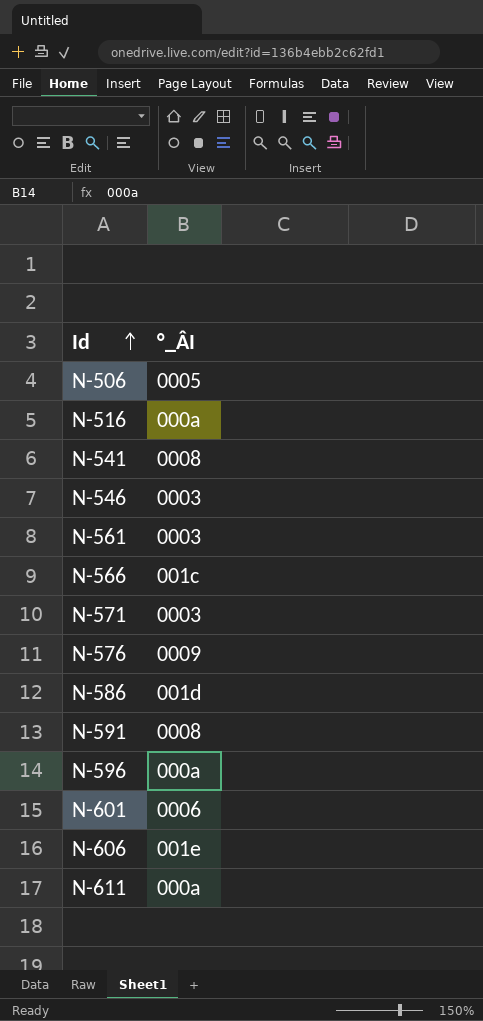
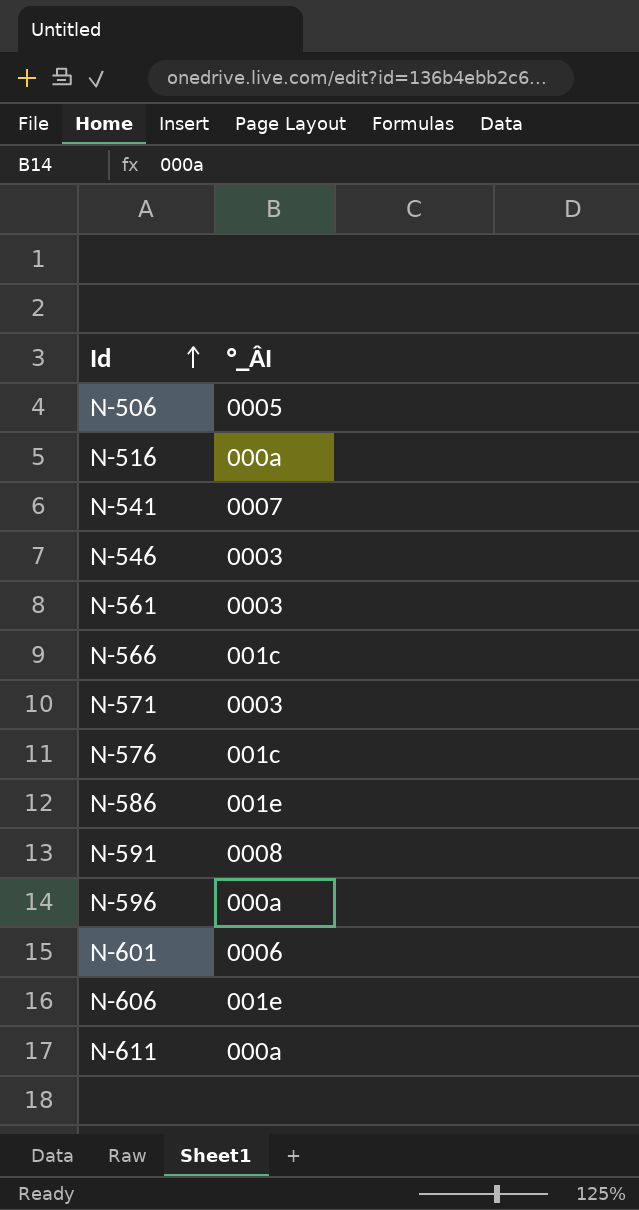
N-541 | °_ÂI: 0008 -> 0007
N-576 | °_ÂI: 0009 -> 001c
N-586 | °_ÂI: 001d -> 001e

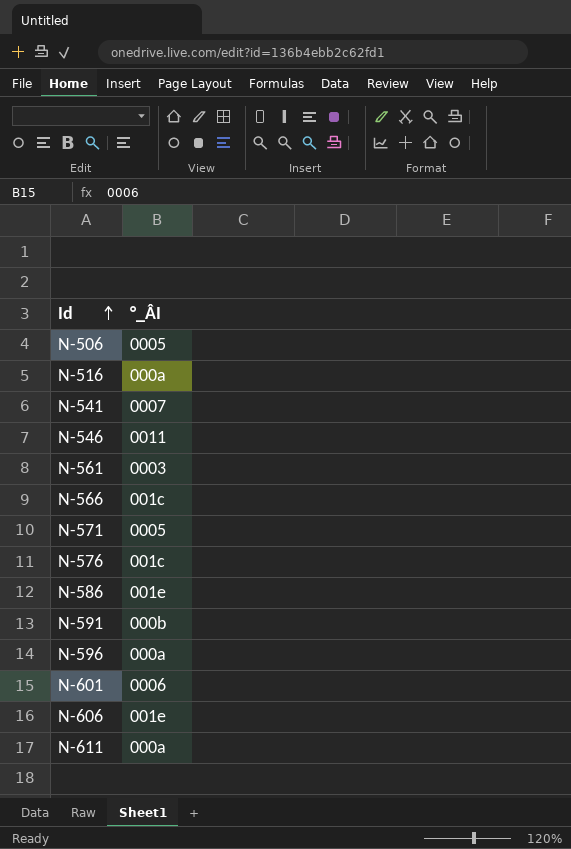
N-546 | °_ÂI: 0003 -> 0011
N-571 | °_ÂI: 0003 -> 0005
N-591 | °_ÂI: 0008 -> 000b

